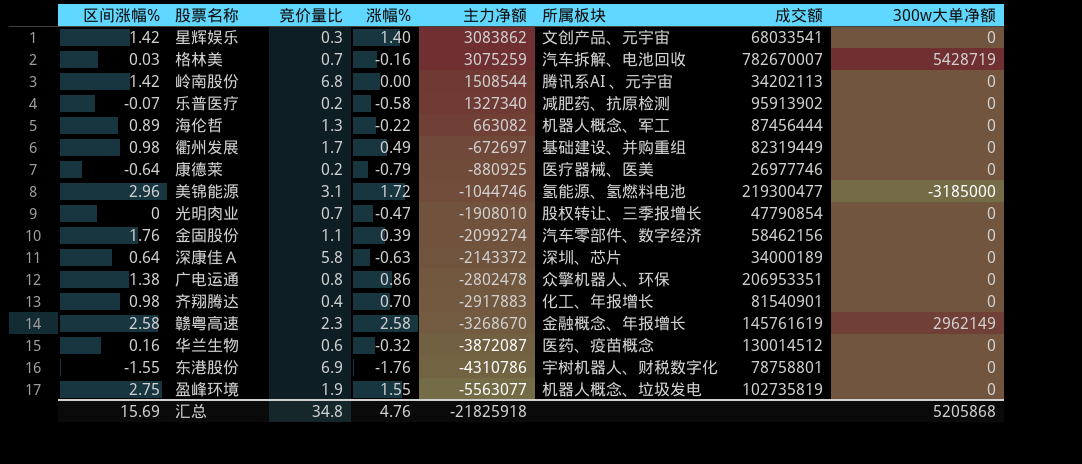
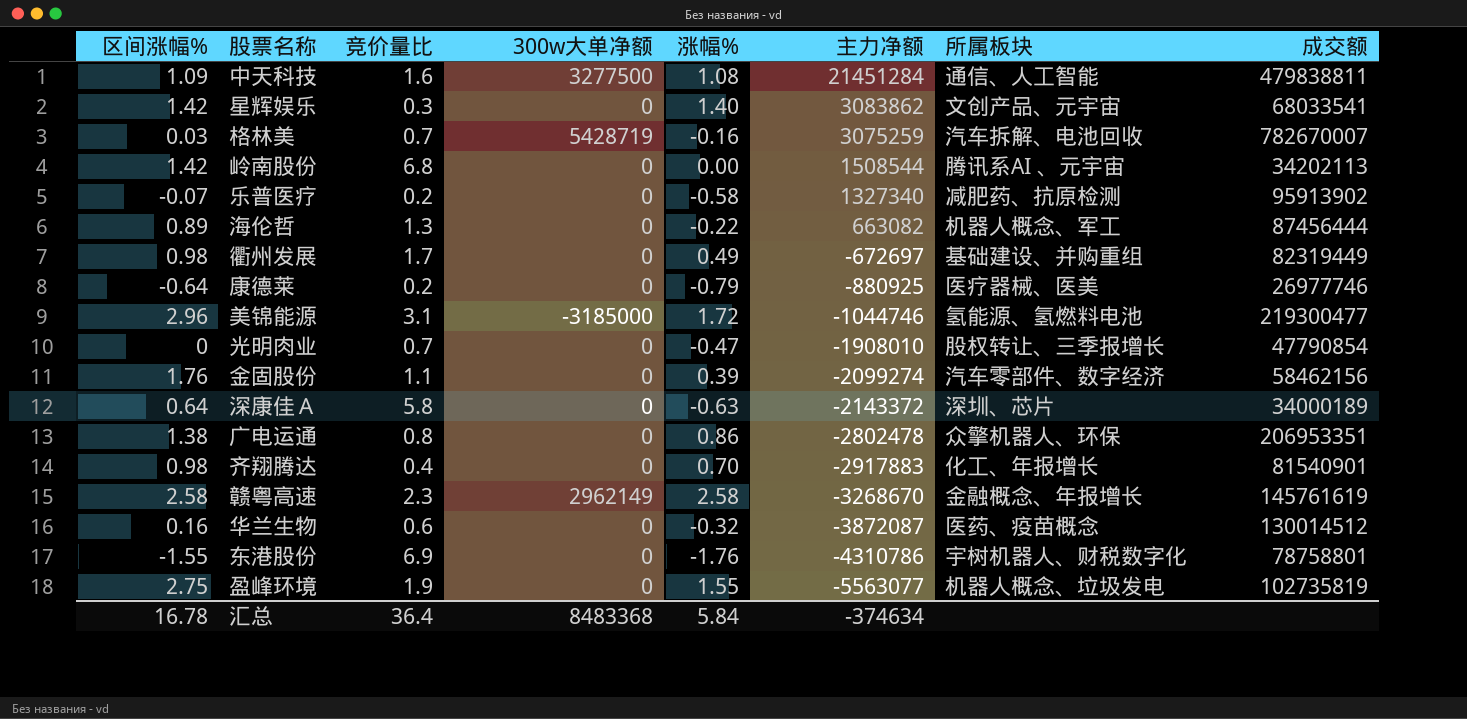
column 300w大单净额 | position: 8 -> 4
row 中天科技: none -> 1.09 | 1.6 | 3277500 | 1.08 | 21451284 | 通信、人工智能 | 479838811
汇总 | 区间涨幅%: 15.69 -> 16.78
汇总 | 竞价量比: 34.8 -> 36.4
汇总 | 300w大单净额: 5205868 -> 8483368
汇总 | 涨幅%: 4.76 -> 5.84
汇总 | 主力净额: -21825918 -> -374634

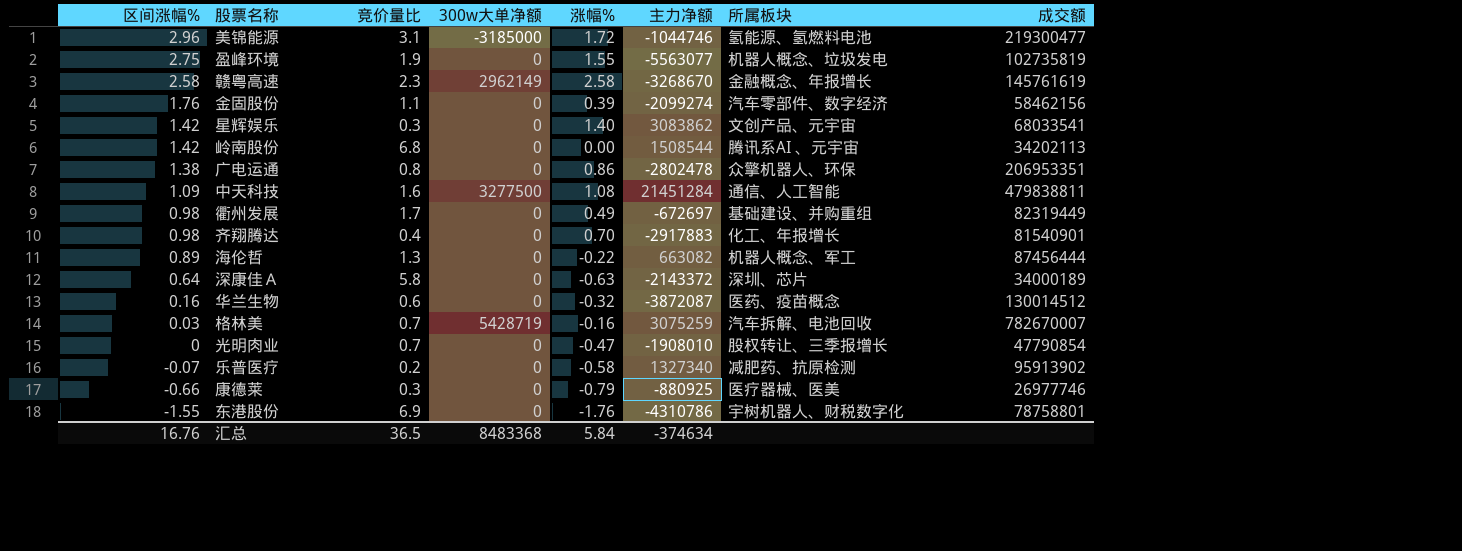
row order: 主力净额 descending -> 区间涨幅% descending
康德莱 | 区间涨幅%: -0.64 -> -0.66
康德莱 | 竞价量比: 0.2 -> 0.3
汇总 | 区间涨幅%: 16.78 -> 16.76
汇总 | 竞价量比: 36.4 -> 36.5

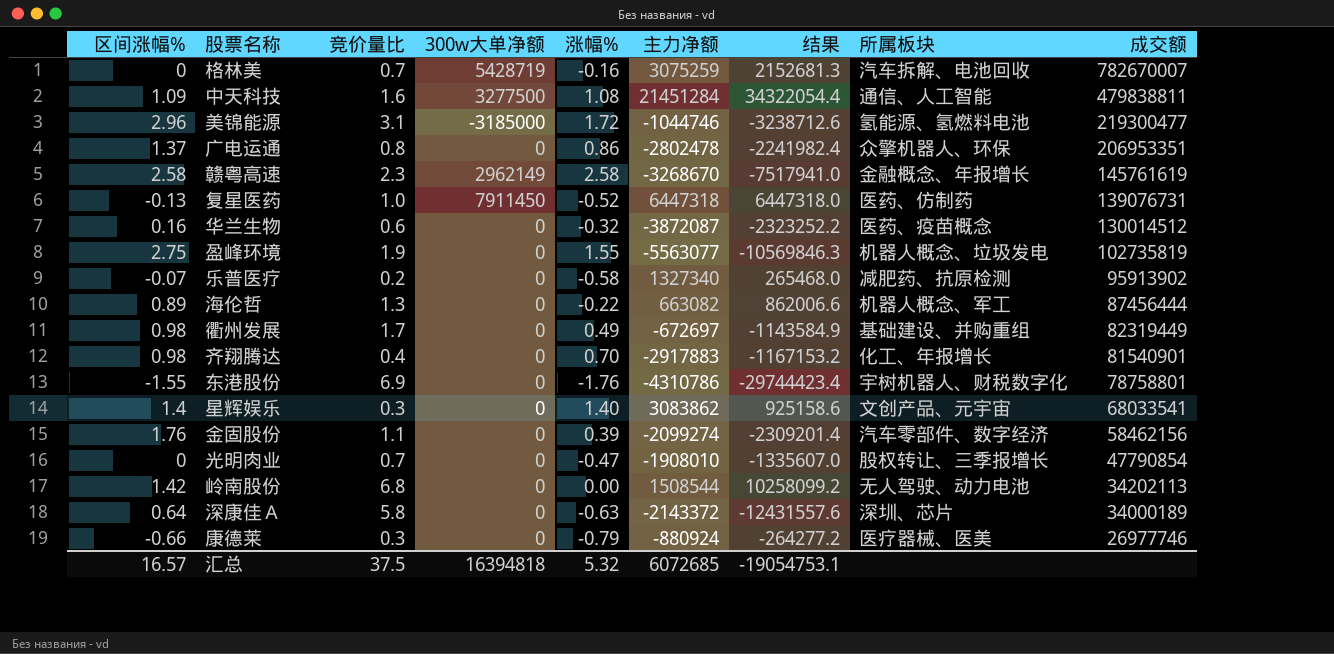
row order: 区间涨幅% descending -> 成交额 descending
column 结果 | formula: none -> [竞价量比] * [主力净额]
格林美 | 区间涨幅%: 0.03 -> 0
广电运通 | 区间涨幅%: 1.38 -> 1.37
row 复星医药: none -> -0.13 | 1.0 | 7911450 | -0.52 | 6447318 | 6447318.0 | 医药、仿制药 | 139076731
星辉娱乐 | 区间涨幅%: 1.42 -> 1.4
岭南股份 | 所属板块: 腾讯系AI 、元宇宙 -> 无人驾驶、动力电池
康德莱 | 主力净额: -880925 -> -880924
汇总 | 区间涨幅%: 16.76 -> 16.57
汇总 | 竞价量比: 36.5 -> 37.5
汇总 | 300w大单净额: 8483368 -> 16394818
汇总 | 涨幅%: 5.84 -> 5.32
汇总 | 主力净额: -374634 -> 6072685

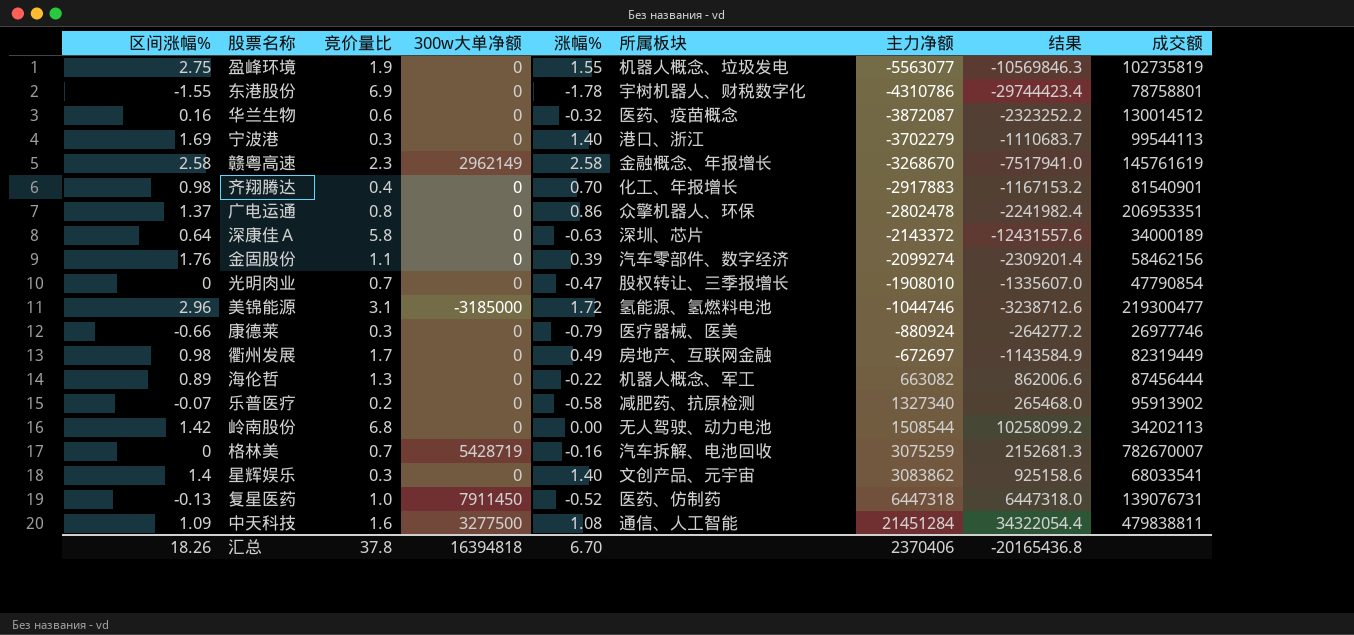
row order: 成交额 descending -> 主力净额 ascending
column 所属板块 | position: 8 -> 6
东港股份 | 涨幅%: -1.76 -> -1.78
row 宁波港: none -> 1.69 | 0.3 | 0 | 1.40 | 港口、浙江 | -3702279 | -1110683.7 | 99544113
衢州发展 | 所属板块: 基础建设、并购重组 -> 房地产、互联网金融
汇总 | 区间涨幅%: 16.57 -> 18.26
汇总 | 竞价量比: 37.5 -> 37.8
汇总 | 涨幅%: 5.32 -> 6.70
汇总 | 主力净额: 6072685 -> 2370406
汇总 | 结果: -19054753.1 -> -20165436.8

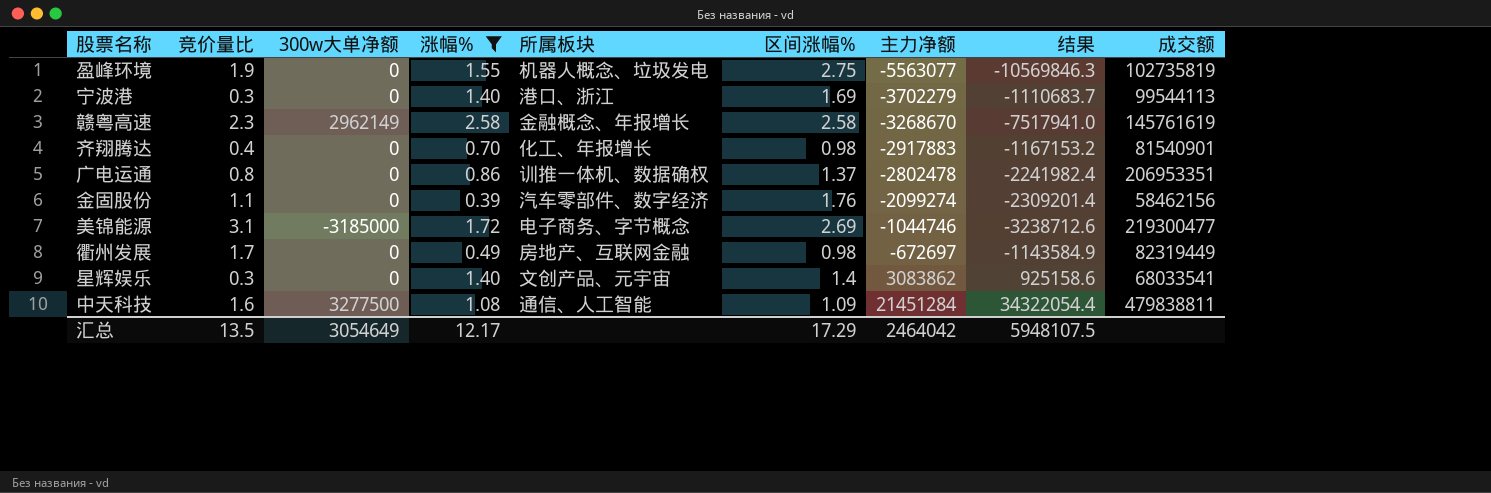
filter: none -> 涨幅% >= 0.39
column 区间涨幅% | position: 1 -> 6
广电运通 | 所属板块: 众擎机器人、环保 -> 训推一体机、数据确权
美锦能源 | 所属板块: 氢能源、氢燃料电池 -> 电子商务、字节概念
美锦能源 | 区间涨幅%: 2.96 -> 2.69
汇总 | 竞价量比: 37.8 -> 13.5
汇总 | 300w大单净额: 16394818 -> 3054649
汇总 | 涨幅%: 6.70 -> 12.17
汇总 | 区间涨幅%: 18.26 -> 17.29
汇总 | 主力净额: 2370406 -> 2464042
汇总 | 结果: -20165436.8 -> 5948107.5

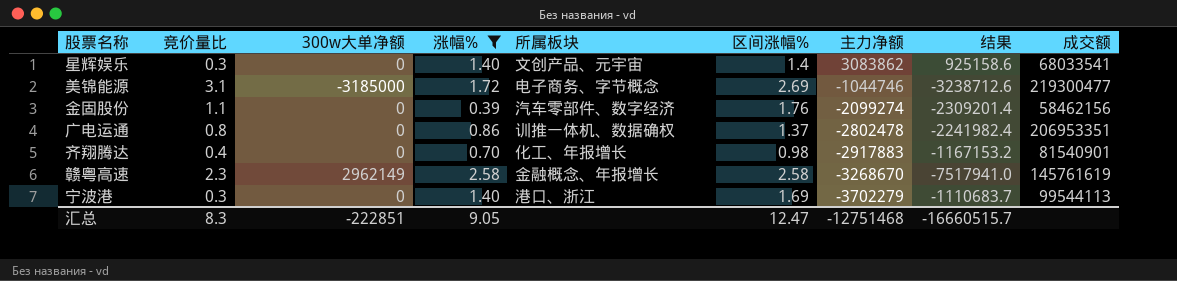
row order: 主力净额 ascending -> 主力净额 descending
row 盈峰环境: 1.9 | 0 | 1.55 | 机器人概念、垃圾发电 | 2.75 | -5563077 | -10569846.3 | 102735819 -> none
row 衢州发展: 1.7 | 0 | 0.49 | 房地产、互联网金融 | 0.98 | -672697 | -1143584.9 | 82319449 -> none
row 中天科技: 1.6 | 3277500 | 1.08 | 通信、人工智能 | 1.09 | 21451284 | 34322054.4 | 479838811 -> none
汇总 | 竞价量比: 13.5 -> 8.3
汇总 | 300w大单净额: 3054649 -> -222851
汇总 | 涨幅%: 12.17 -> 9.05
汇总 | 区间涨幅%: 17.29 -> 12.47
汇总 | 主力净额: 2464042 -> -12751468
汇总 | 结果: 5948107.5 -> -16660515.7

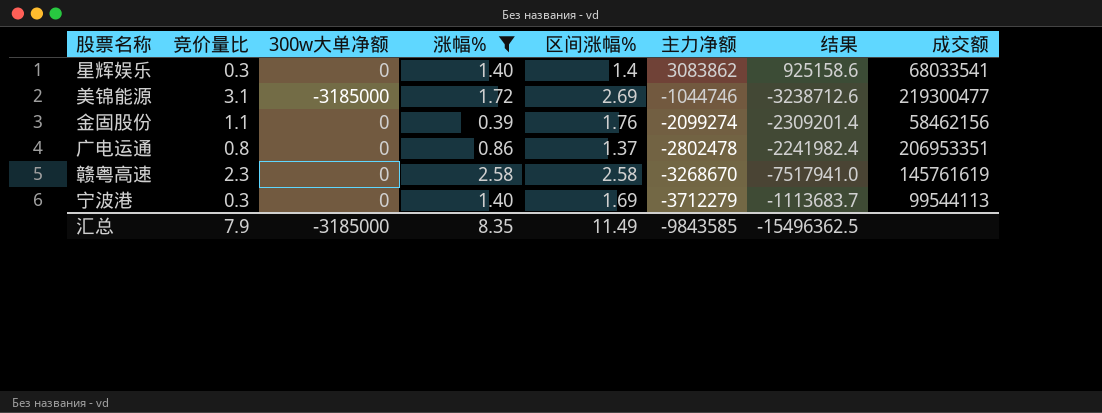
column 所属板块 | position: 5 -> none
row 齐翔腾达: 0.4 | 0 | 0.70 | 化工、年报增长 | 0.98 | -2917883 | -1167153.2 | 81540901 -> none
赣粤高速 | 300w大单净额: 2962149 -> 0
宁波港 | 主力净额: -3702279 -> -3712279
宁波港 | 结果: -1110683.7 -> -1113683.7
汇总 | 竞价量比: 8.3 -> 7.9
汇总 | 300w大单净额: -222851 -> -3185000
汇总 | 涨幅%: 9.05 -> 8.35
汇总 | 区间涨幅%: 12.47 -> 11.49
汇总 | 主力净额: -12751468 -> -9843585
汇总 | 结果: -16660515.7 -> -15496362.5

